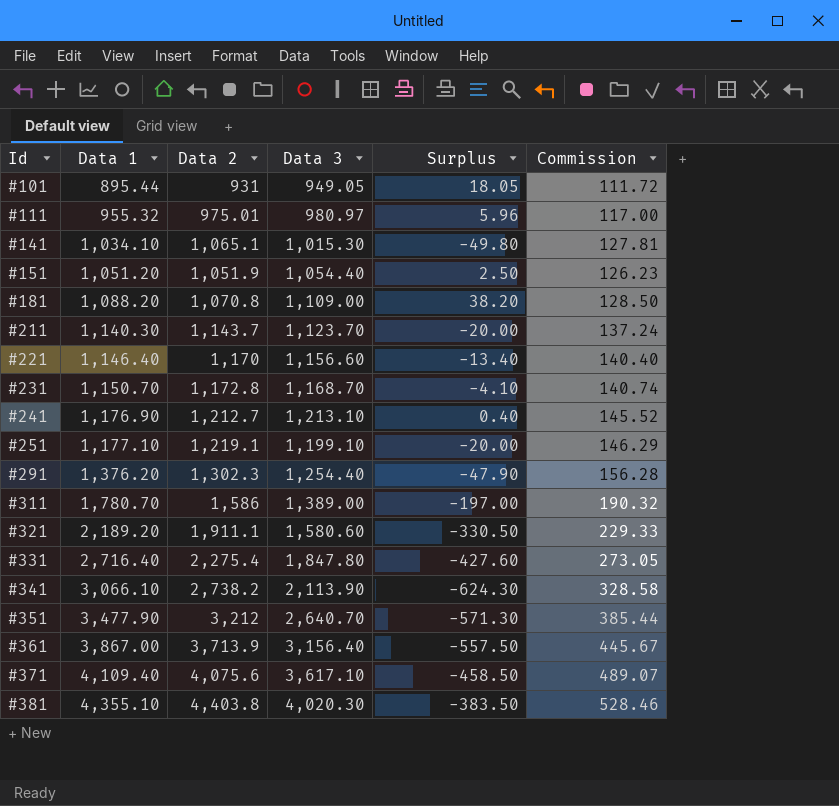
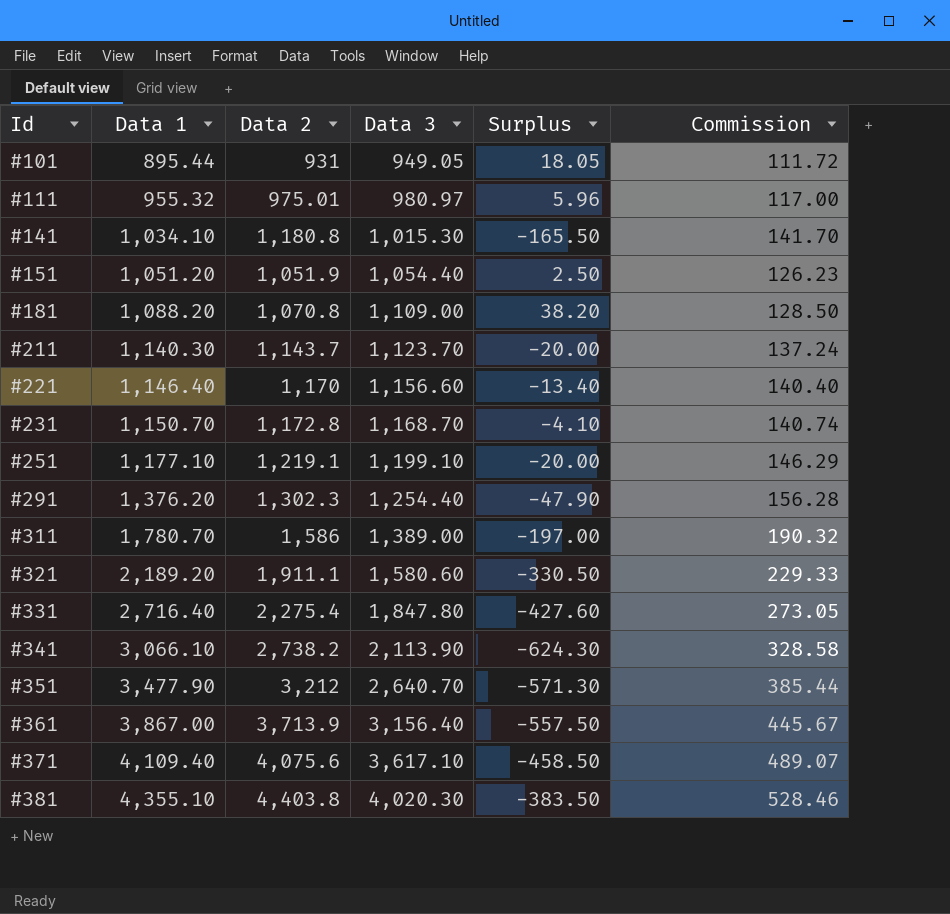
row #241: 1,176.90 | 1,212.7 | 1,213.10 | 0.40 | 145.52 -> none
#141 | Data 2: 1,065.1 -> 1,180.8
#141 | Surplus: -49.80 -> -165.50
#141 | Commission: 127.81 -> 141.70

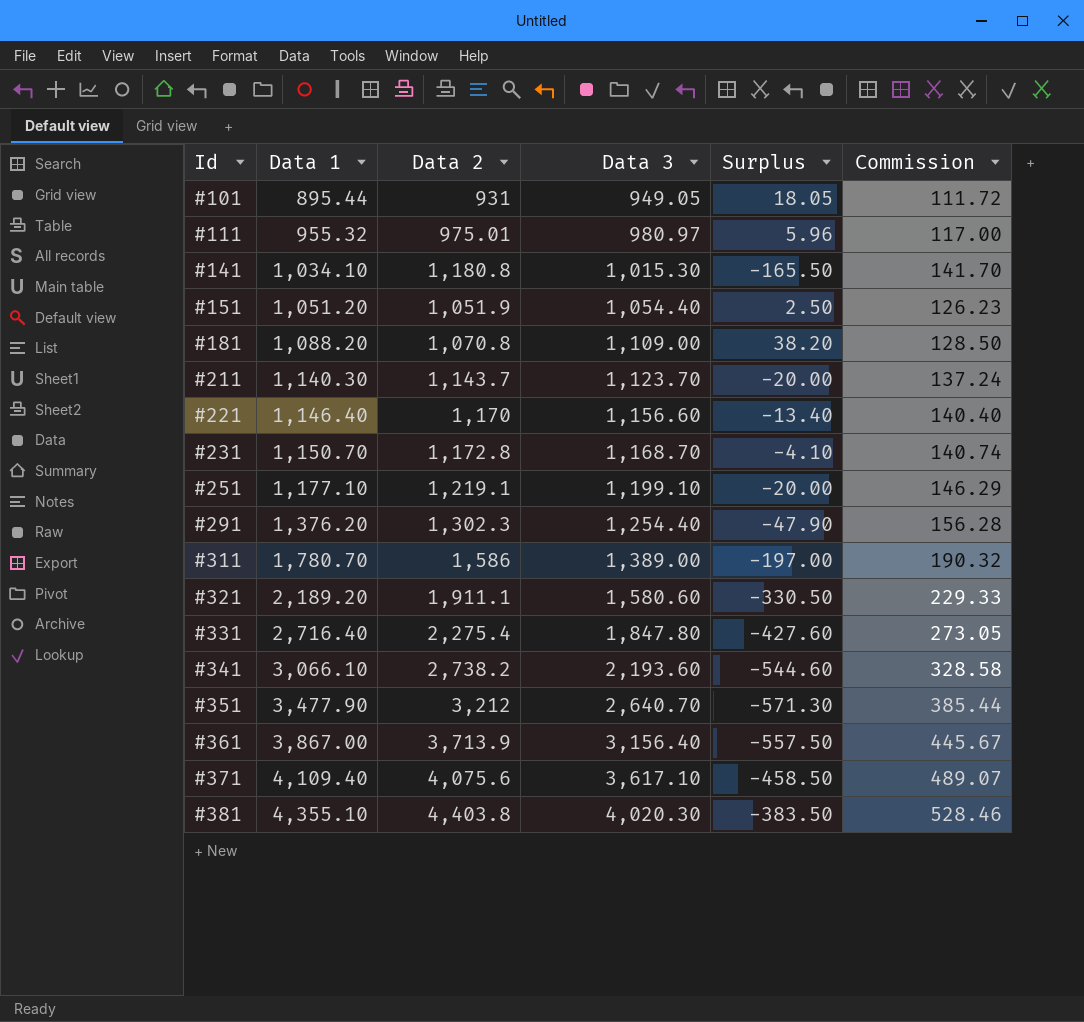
#341 | Data 3: 2,113.90 -> 2,193.60
#341 | Surplus: -624.30 -> -544.60

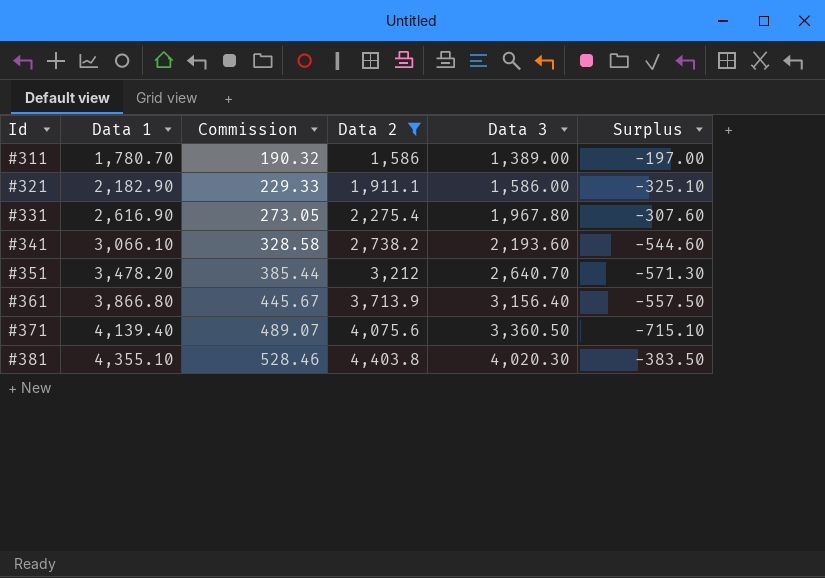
filter: none -> Data 2 >= 1,586
column Commission | position: 6 -> 3
#321 | Data 1: 2,189.20 -> 2,182.90
#321 | Data 3: 1,580.60 -> 1,586.00
#321 | Surplus: -330.50 -> -325.10
#331 | Data 1: 2,716.40 -> 2,616.90
#331 | Data 3: 1,847.80 -> 1,967.80
#331 | Surplus: -427.60 -> -307.60
#351 | Data 1: 3,477.90 -> 3,478.20
#361 | Data 1: 3,867.00 -> 3,866.80
#371 | Data 1: 4,109.40 -> 4,139.40
#371 | Data 3: 3,617.10 -> 3,360.50
#371 | Surplus: -458.50 -> -715.10

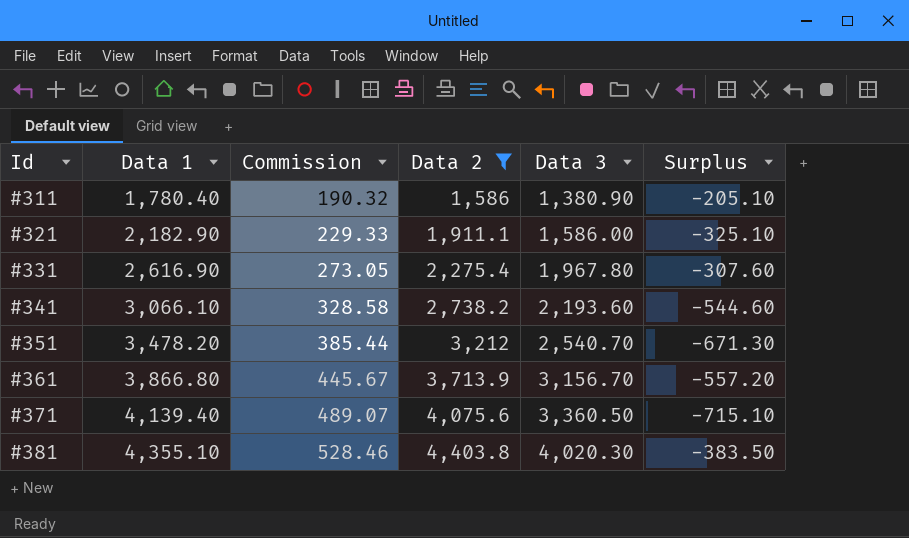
#311 | Data 1: 1,780.70 -> 1,780.40
#311 | Data 3: 1,389.00 -> 1,380.90
#311 | Surplus: -197.00 -> -205.10
#351 | Data 3: 2,640.70 -> 2,540.70
#351 | Surplus: -571.30 -> -671.30
#361 | Data 3: 3,156.40 -> 3,156.70
#361 | Surplus: -557.50 -> -557.20

